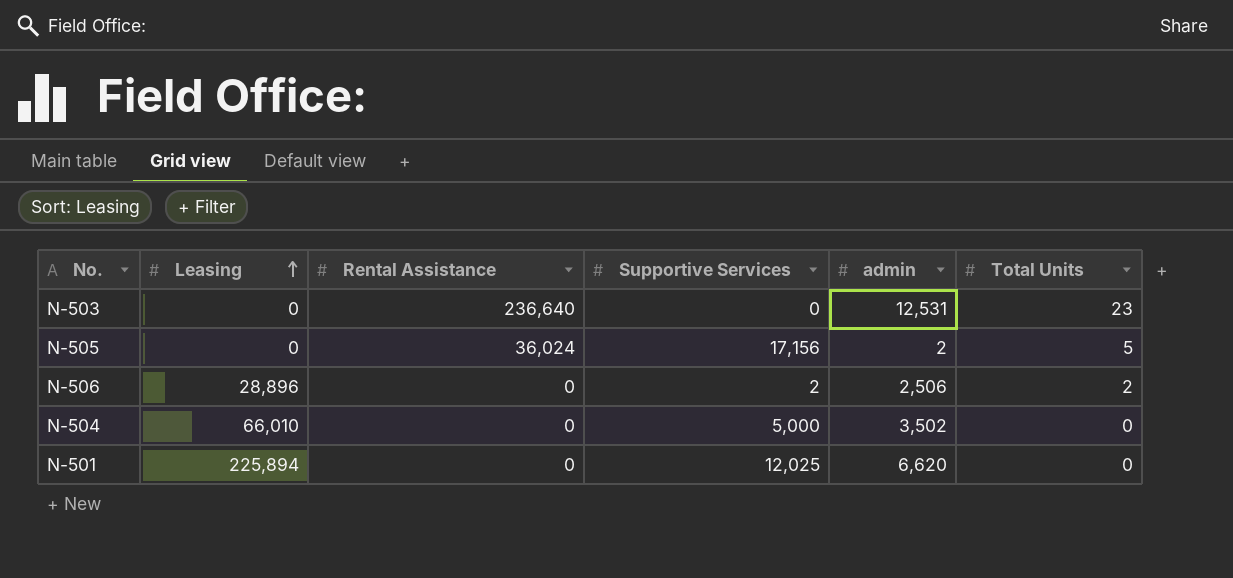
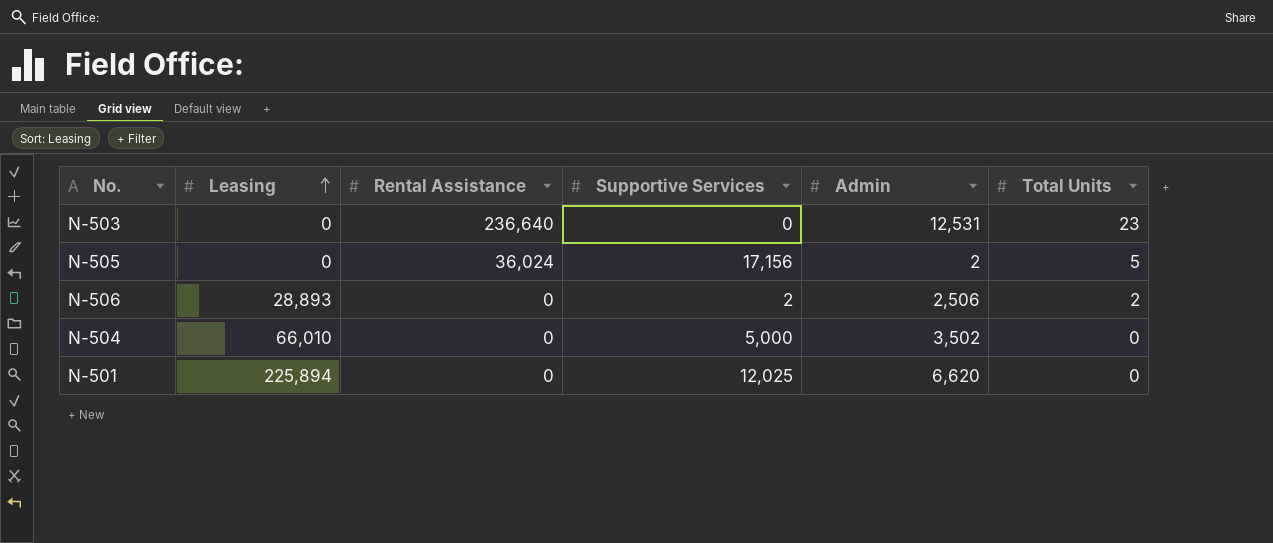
column name: admin -> Admin
N-506 | Leasing: 28,896 -> 28,893

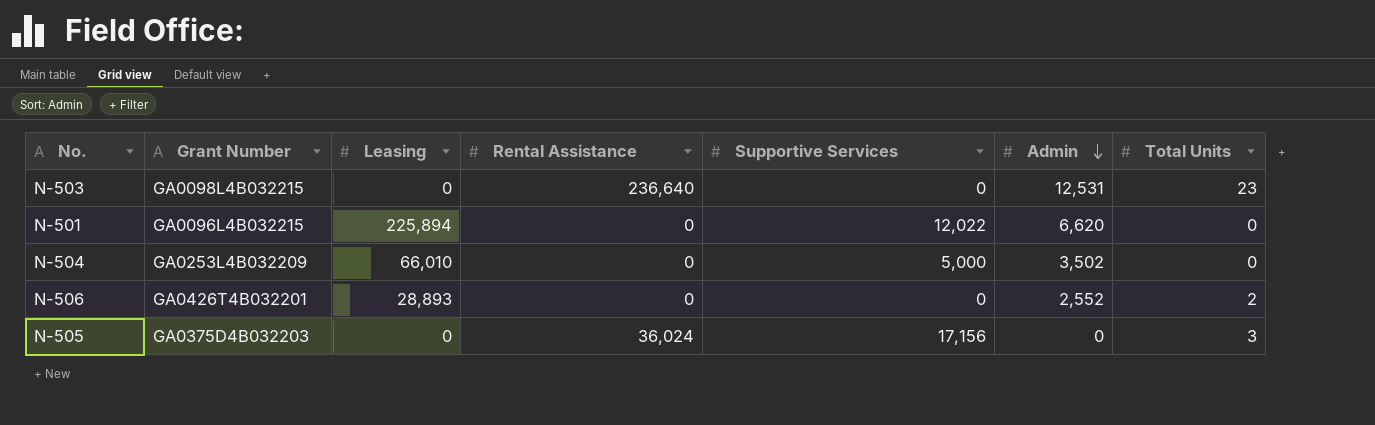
row order: Leasing ascending -> Admin descending
column Grant Number | position: none -> 2
N-501 | Supportive Services: 12,025 -> 12,022
N-506 | Supportive Services: 2 -> 0
N-506 | Admin: 2,506 -> 2,552
N-505 | Admin: 2 -> 0
N-505 | Total Units: 5 -> 3

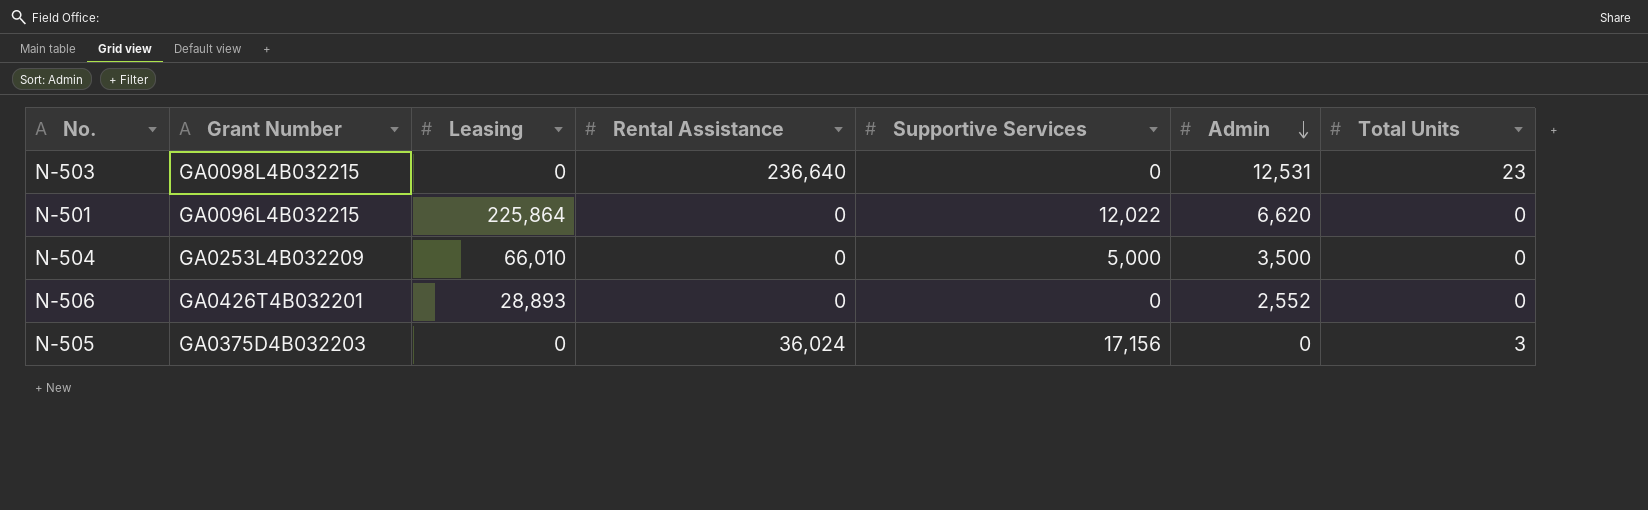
N-501 | Leasing: 225,894 -> 225,864
N-504 | Admin: 3,502 -> 3,500
N-506 | Total Units: 2 -> 0

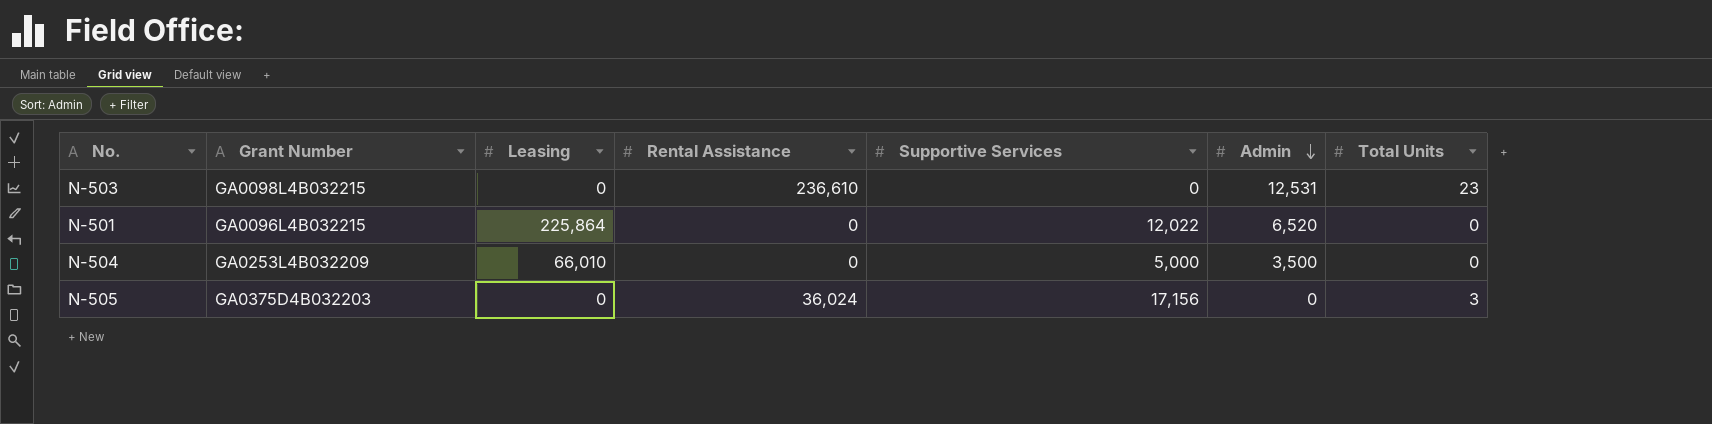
row N-506: GA0426T4B032201 | 28,893 | 0 | 0 | 2,552 | 0 -> none
N-503 | Rental Assistance: 236,640 -> 236,610
N-501 | Admin: 6,620 -> 6,520

